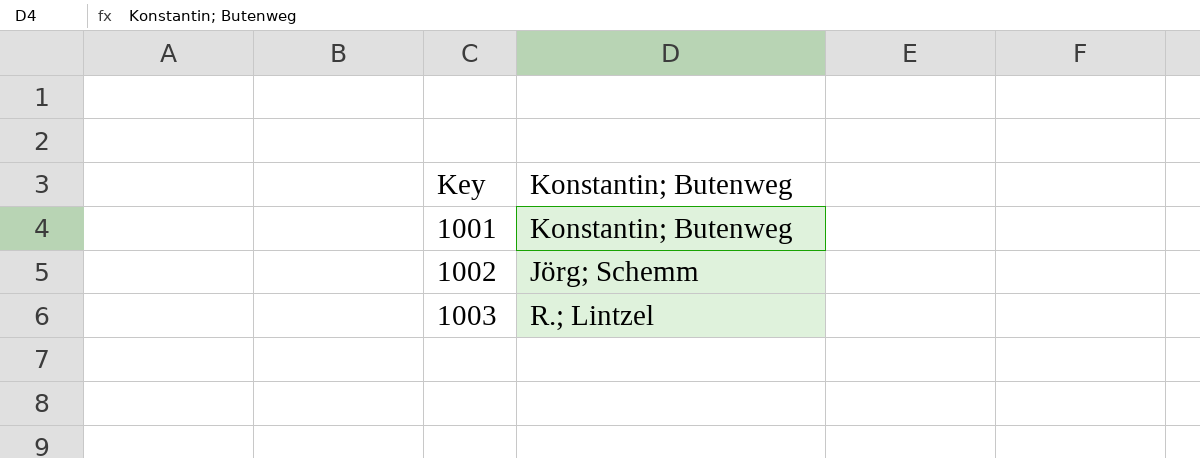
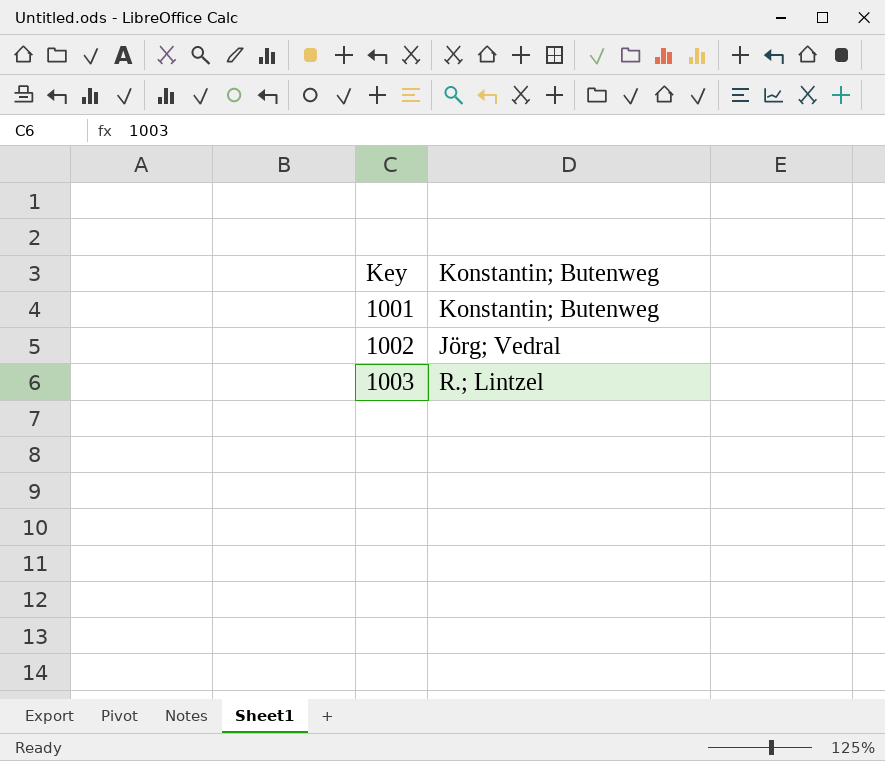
1002 | Konstantin; Butenweg: Jörg; Schemm -> Jörg; Vedral

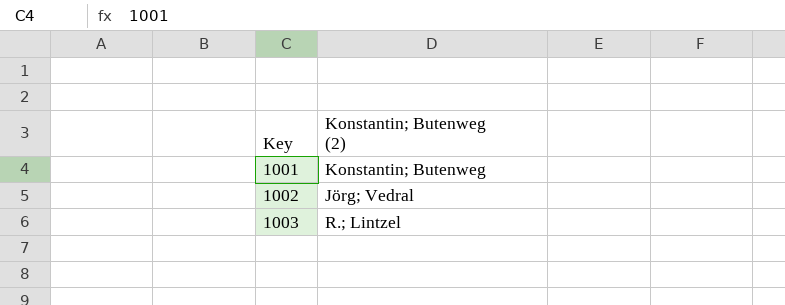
column name: Konstantin; Butenweg -> Konstantin; Butenweg (2)

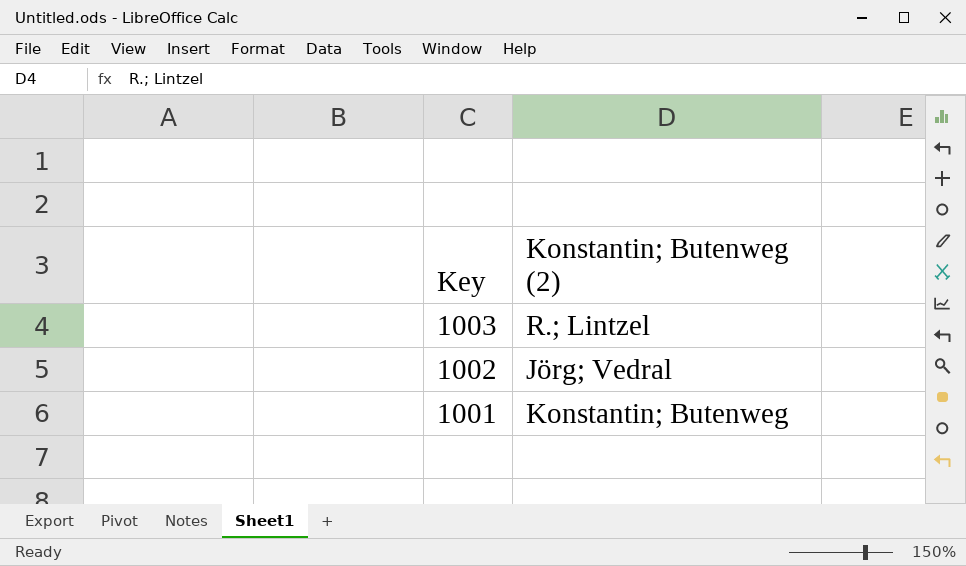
row order: Key ascending -> Key descending

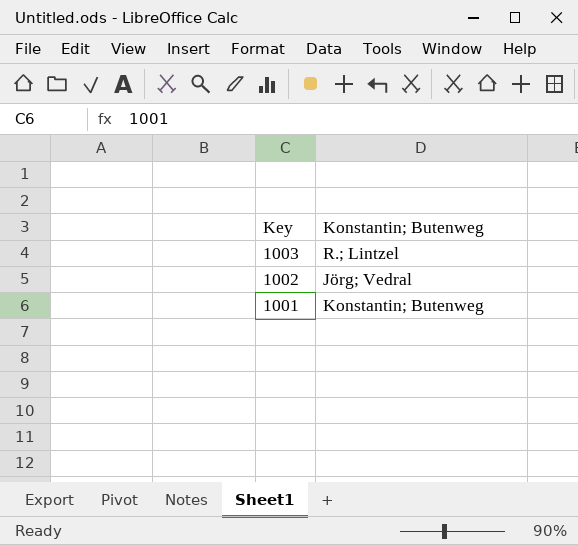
column name: Konstantin; Butenweg (2) -> Konstantin; Butenweg

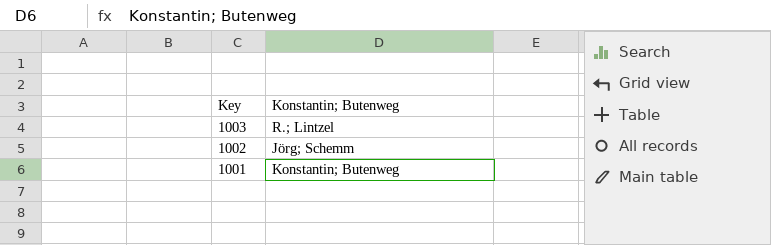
1002 | Konstantin; Butenweg: Jörg; Vedral -> Jörg; Schemm

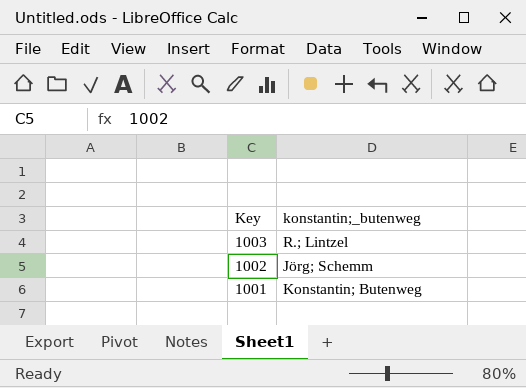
column name: Konstantin; Butenweg -> konstantin;_butenweg

